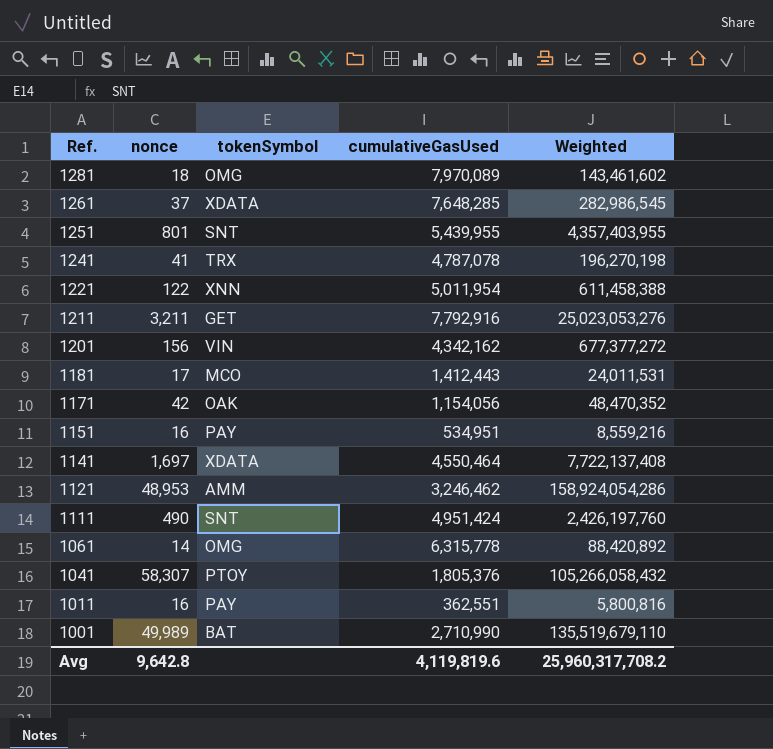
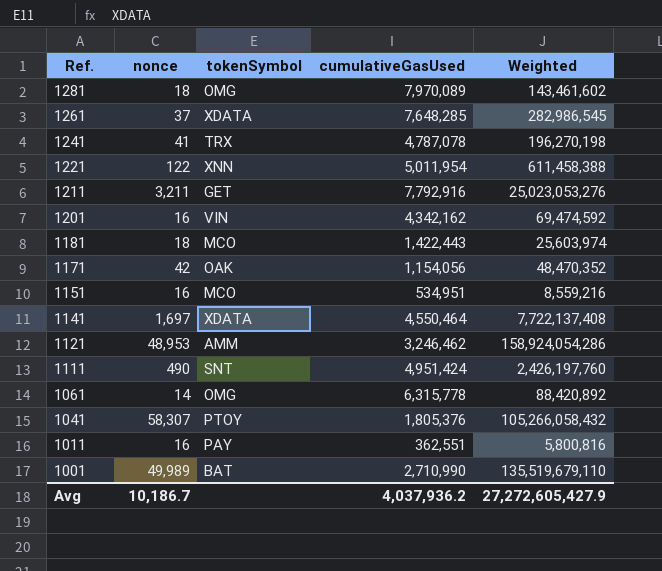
row 1251: 801 | SNT | 5,439,955 | 4,357,403,955 -> none
1201 | nonce: 156 -> 16
1201 | Weighted: 677,377,272 -> 69,474,592
1181 | nonce: 17 -> 18
1181 | cumulativeGasUsed: 1,412,443 -> 1,422,443
1181 | Weighted: 24,011,531 -> 25,603,974
1151 | tokenSymbol: PAY -> MCO
Avg | nonce: 9,642.8 -> 10,186.7
Avg | cumulativeGasUsed: 4,119,819.6 -> 4,037,936.2
Avg | Weighted: 25,960,317,708.2 -> 27,272,605,427.9

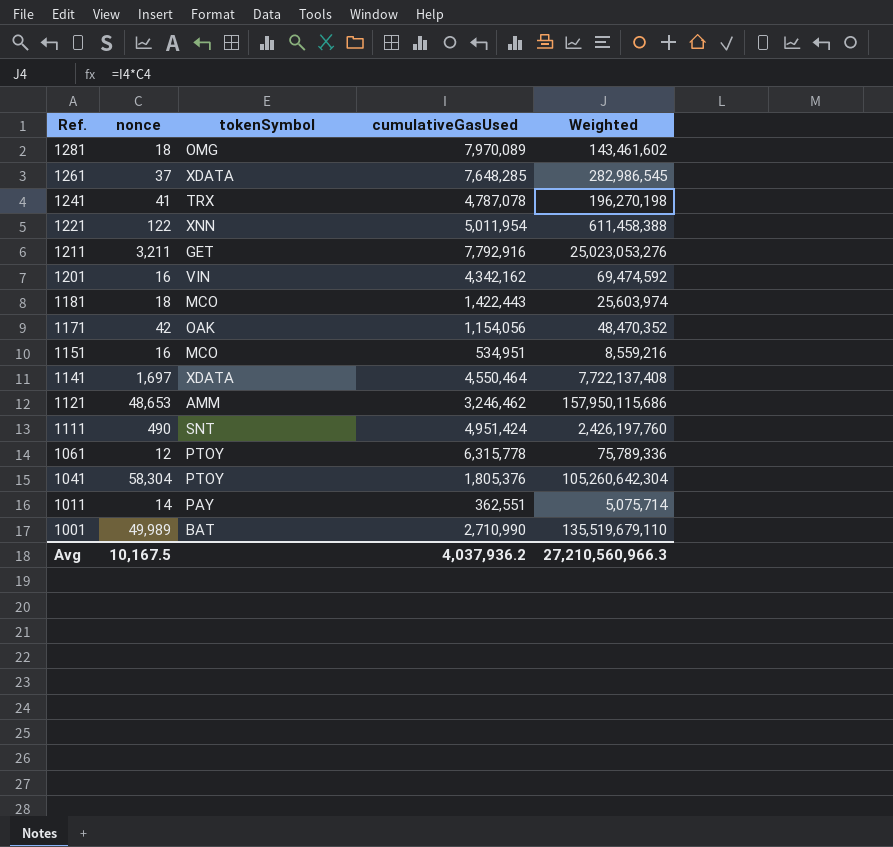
1121 | nonce: 48,953 -> 48,653
1121 | Weighted: 158,924,054,286 -> 157,950,115,686
1061 | nonce: 14 -> 12
1061 | tokenSymbol: OMG -> PTOY
1061 | Weighted: 88,420,892 -> 75,789,336
1041 | nonce: 58,307 -> 58,304
1041 | Weighted: 105,266,058,432 -> 105,260,642,304
1011 | nonce: 16 -> 14
1011 | Weighted: 5,800,816 -> 5,075,714
Avg | nonce: 10,186.7 -> 10,167.5
Avg | Weighted: 27,272,605,427.9 -> 27,210,560,966.3

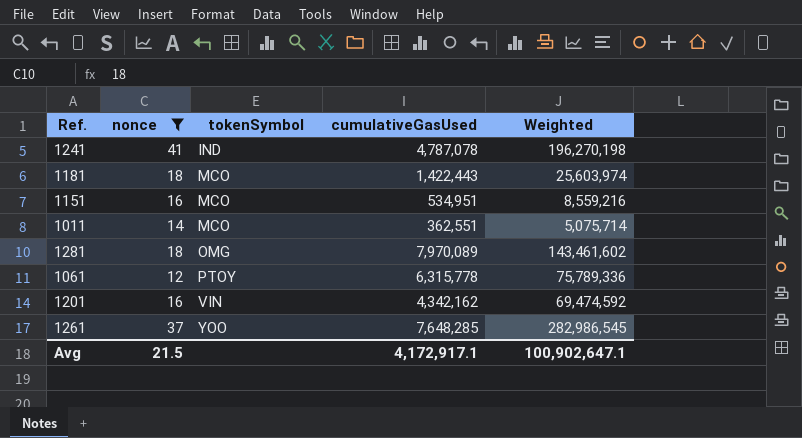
filter: none -> nonce <= 41
row order: Ref. descending -> tokenSymbol ascending
1241 | tokenSymbol: TRX -> IND
1011 | tokenSymbol: PAY -> MCO
1261 | tokenSymbol: XDATA -> YOO
Avg | nonce: 10,167.5 -> 21.5
Avg | cumulativeGasUsed: 4,037,936.2 -> 4,172,917.1
Avg | Weighted: 27,210,560,966.3 -> 100,902,647.1

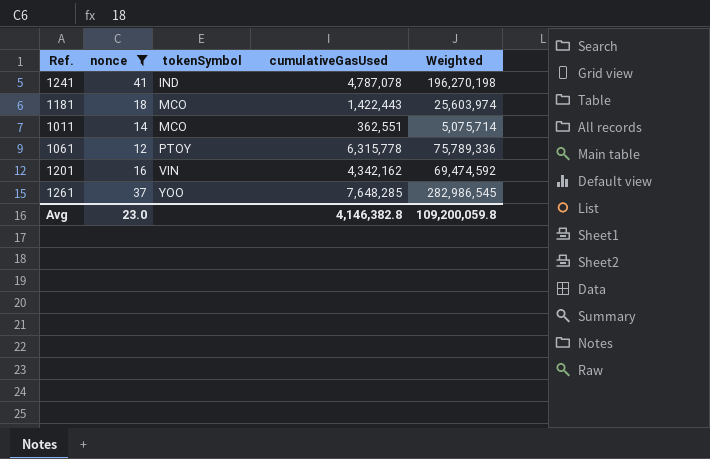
row 1151: 16 | MCO | 534,951 | 8,559,216 -> none
row 1281: 18 | OMG | 7,970,089 | 143,461,602 -> none
Avg | nonce: 21.5 -> 23.0
Avg | cumulativeGasUsed: 4,172,917.1 -> 4,146,382.8
Avg | Weighted: 100,902,647.1 -> 109,200,059.8

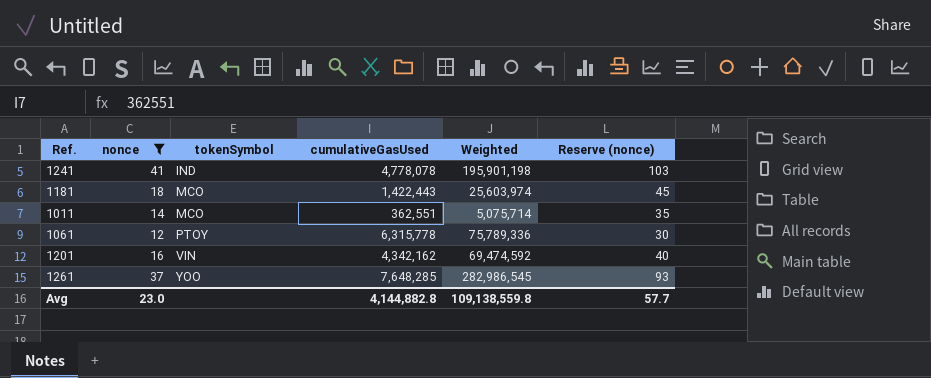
column Reserve (nonce) | formula: none -> [nonce] * 2.5
1241 | cumulativeGasUsed: 4,787,078 -> 4,778,078
1241 | Weighted: 196,270,198 -> 195,901,198
Avg | cumulativeGasUsed: 4,146,382.8 -> 4,144,882.8
Avg | Weighted: 109,200,059.8 -> 109,138,559.8

